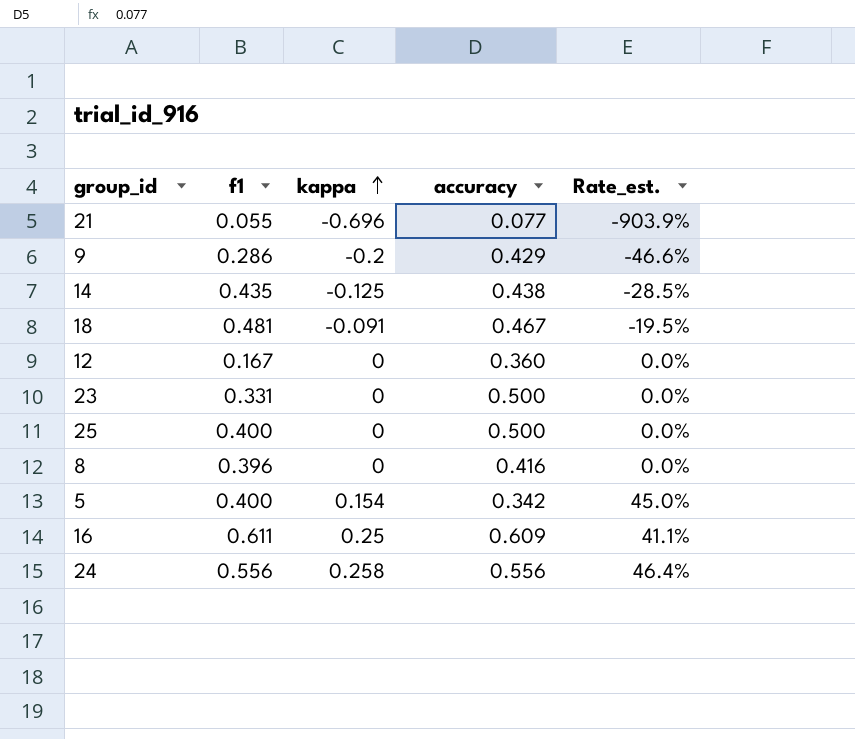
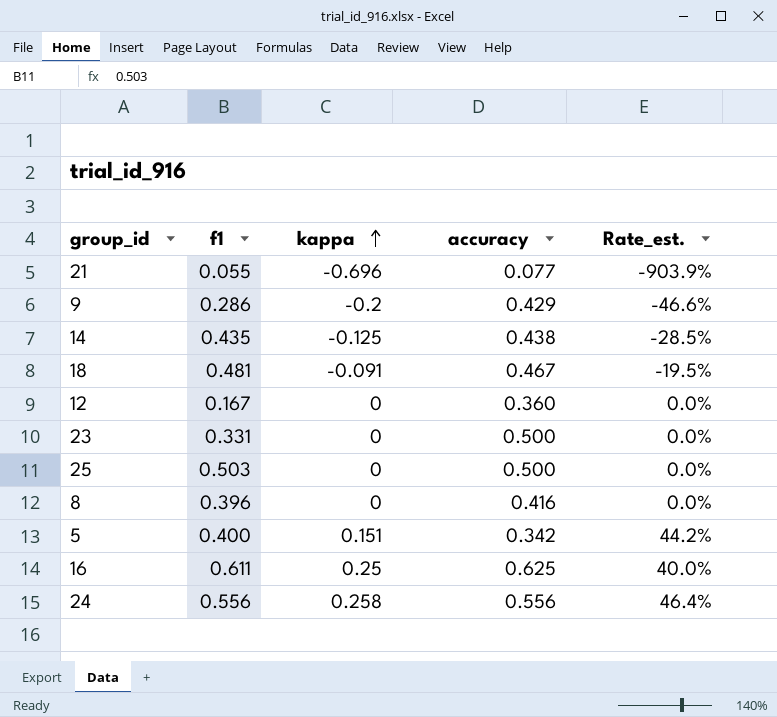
25 | f1: 0.400 -> 0.503
5 | kappa: 0.154 -> 0.151
5 | Rate_est.: 45.0% -> 44.2%
16 | accuracy: 0.609 -> 0.625
16 | Rate_est.: 41.1% -> 40.0%

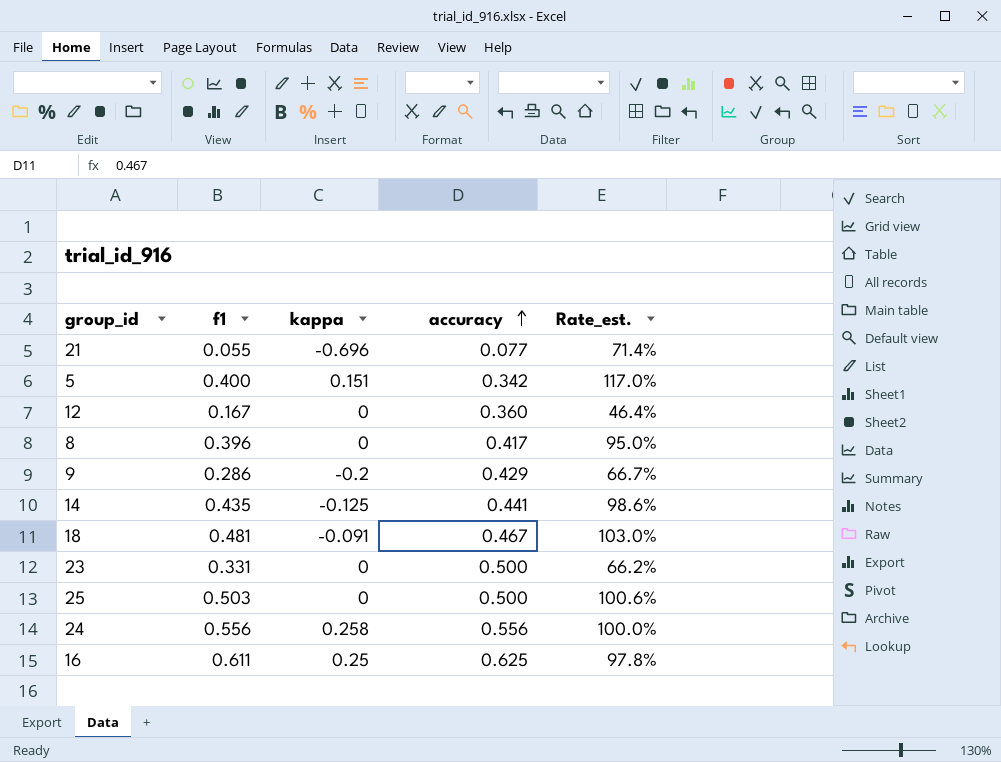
row order: kappa ascending -> accuracy ascending
column Rate_est. | formula: [kappa] / [accuracy] -> [f1] / [accuracy]
8 | accuracy: 0.416 -> 0.417
14 | accuracy: 0.438 -> 0.441

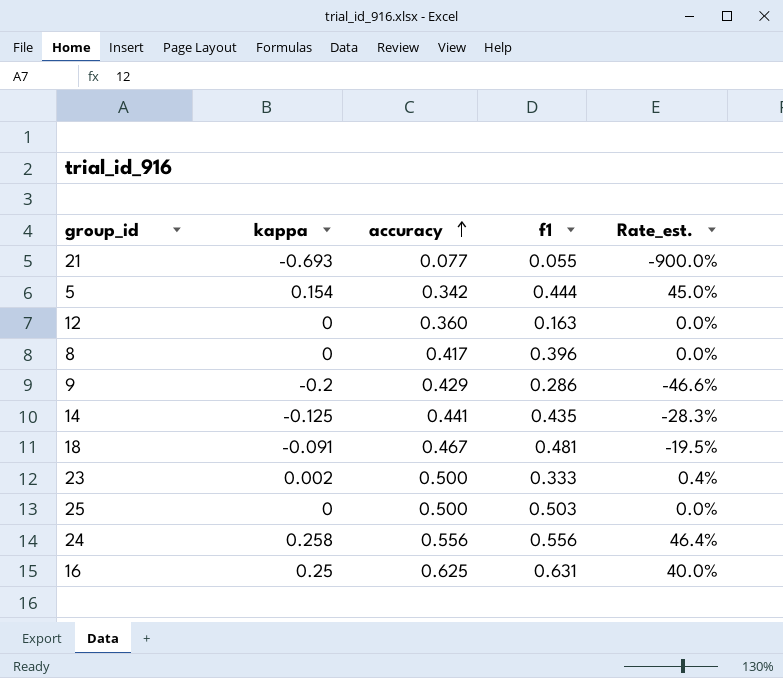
column f1 | position: 2 -> 4
column Rate_est. | formula: [f1] / [accuracy] -> [kappa] / [accuracy]
21 | kappa: -0.696 -> -0.693
5 | kappa: 0.151 -> 0.154
5 | f1: 0.400 -> 0.444
12 | f1: 0.167 -> 0.163
23 | kappa: 0 -> 0.002
23 | f1: 0.331 -> 0.333
16 | f1: 0.611 -> 0.631

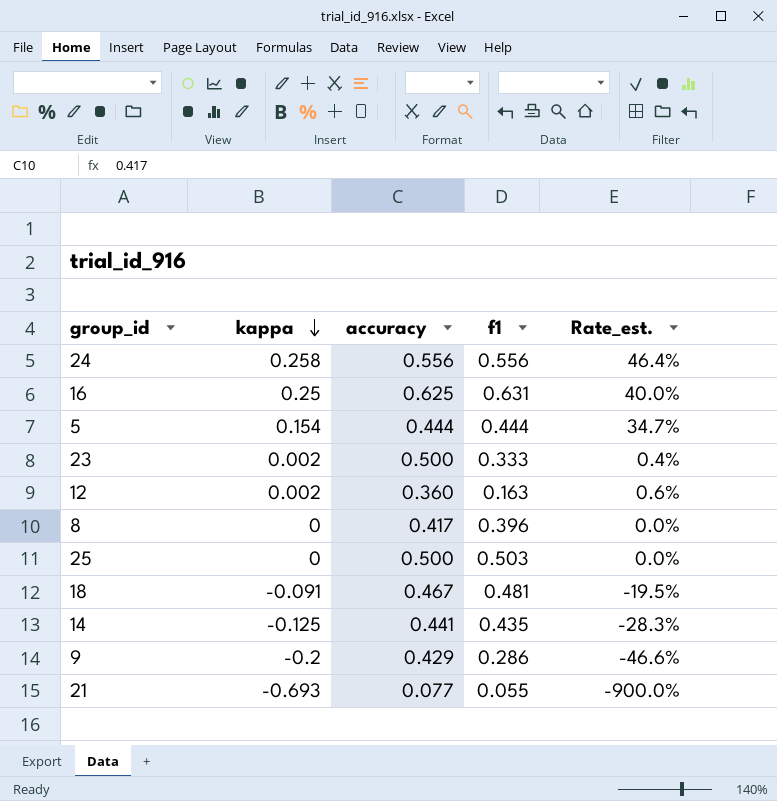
row order: accuracy ascending -> kappa descending
5 | accuracy: 0.342 -> 0.444
5 | Rate_est.: 45.0% -> 34.7%
12 | kappa: 0 -> 0.002
12 | Rate_est.: 0.0% -> 0.6%

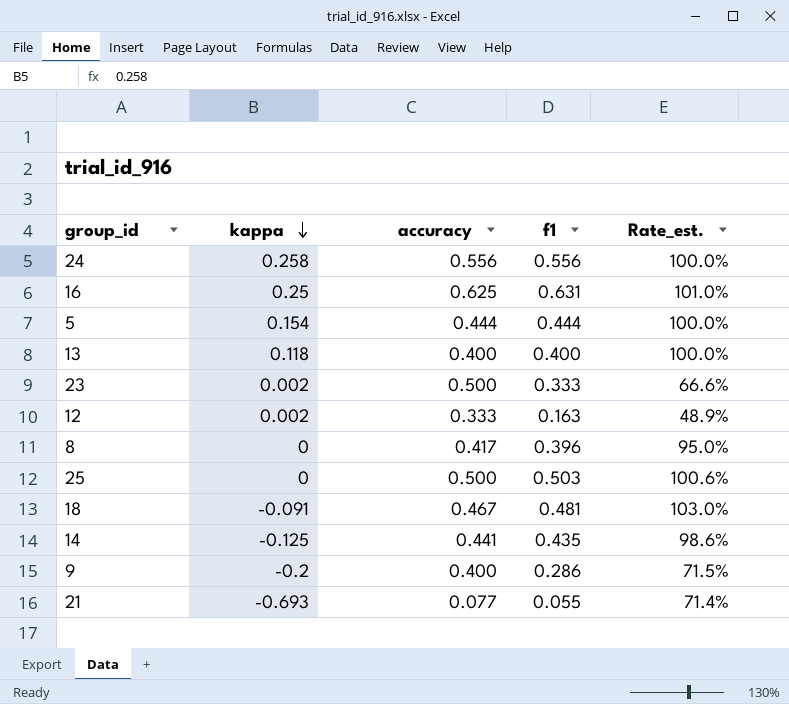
column Rate_est. | formula: [kappa] / [accuracy] -> [f1] / [accuracy]
row 13: none -> 0.118 | 0.400 | 0.400 | 100.0%
12 | accuracy: 0.360 -> 0.333
9 | accuracy: 0.429 -> 0.400

